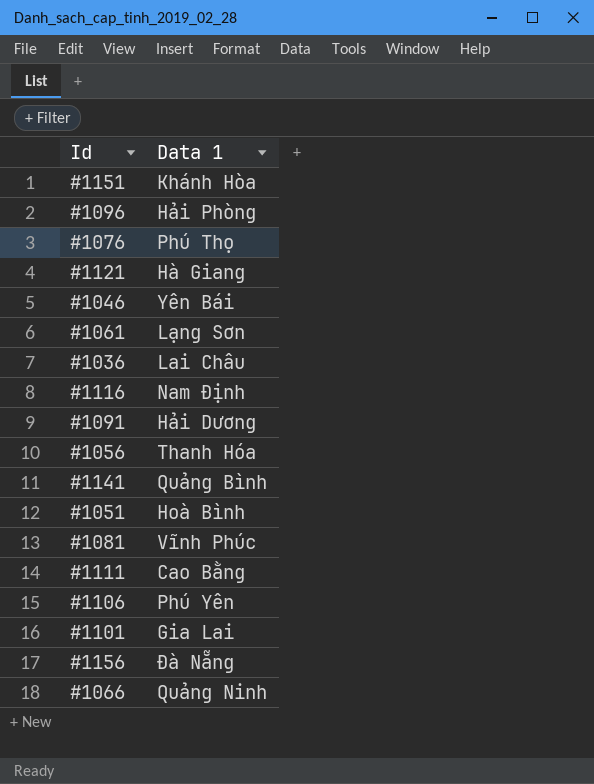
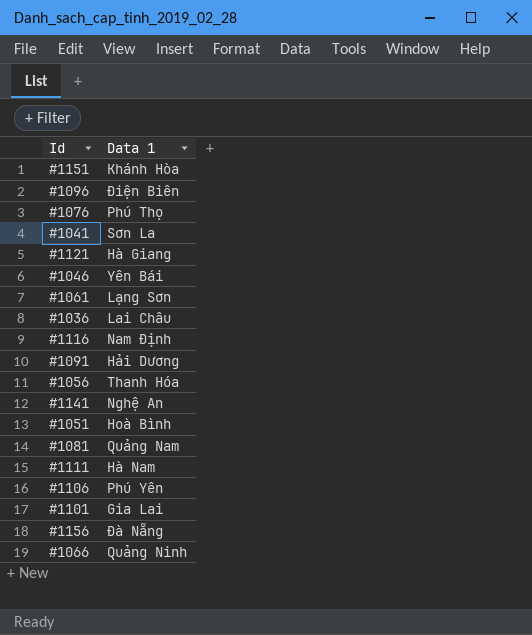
#1096 | Data 1: Hải Phòng -> Điện Biên
row #1041: none -> Sơn La
#1141 | Data 1: Quảng Bình -> Nghệ An
#1081 | Data 1: Vĩnh Phúc -> Quảng Nam
#1111 | Data 1: Cao Bằng -> Hà Nam

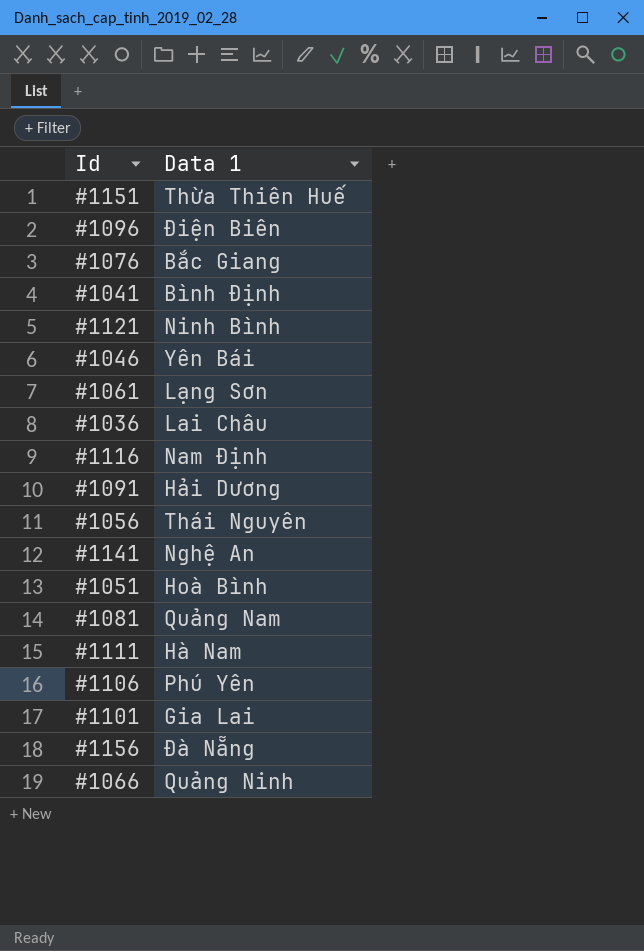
#1151 | Data 1: Khánh Hòa -> Thừa Thiên Huế
#1076 | Data 1: Phú Thọ -> Bắc Giang
#1041 | Data 1: Sơn La -> Bình Định
#1121 | Data 1: Hà Giang -> Ninh Bình
#1056 | Data 1: Thanh Hóa -> Thái Nguyên

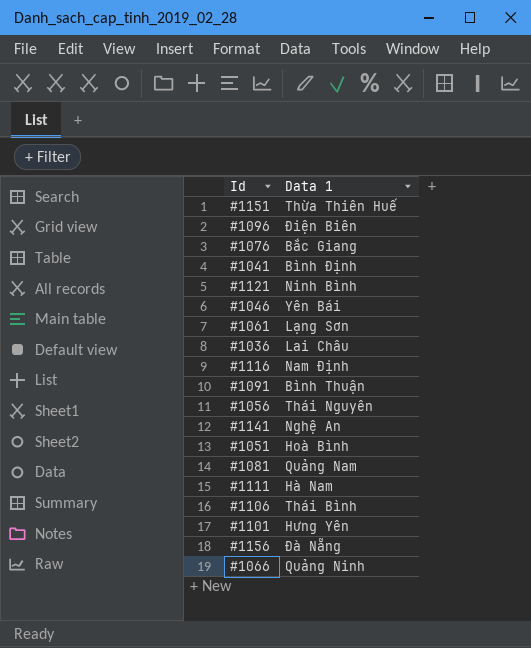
#1091 | Data 1: Hải Dương -> Bình Thuận
#1106 | Data 1: Phú Yên -> Thái Bình
#1101 | Data 1: Gia Lai -> Hưng Yên

